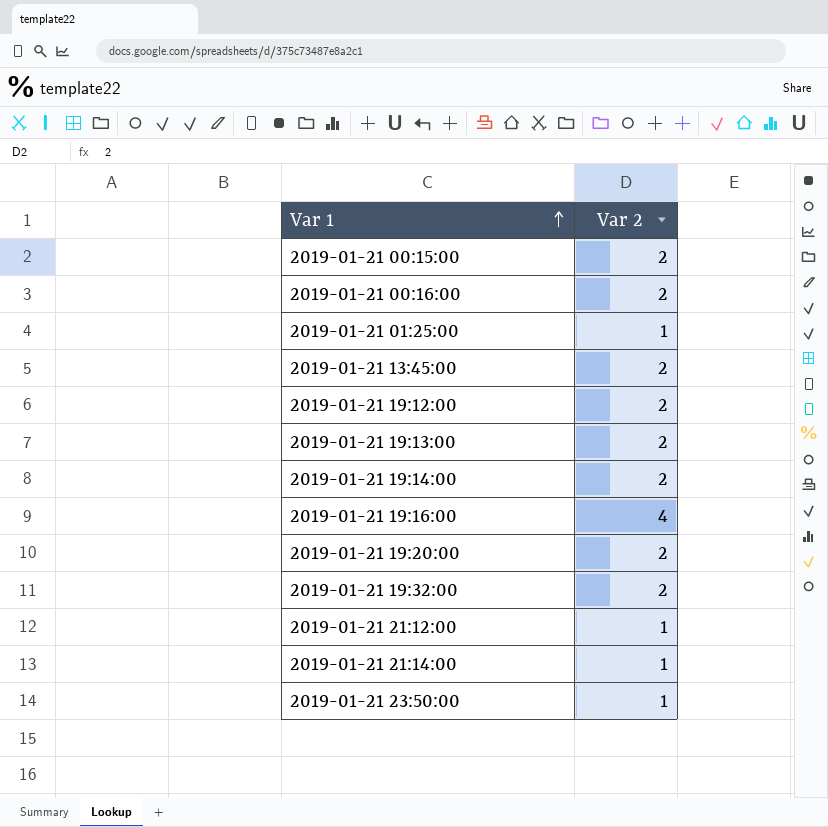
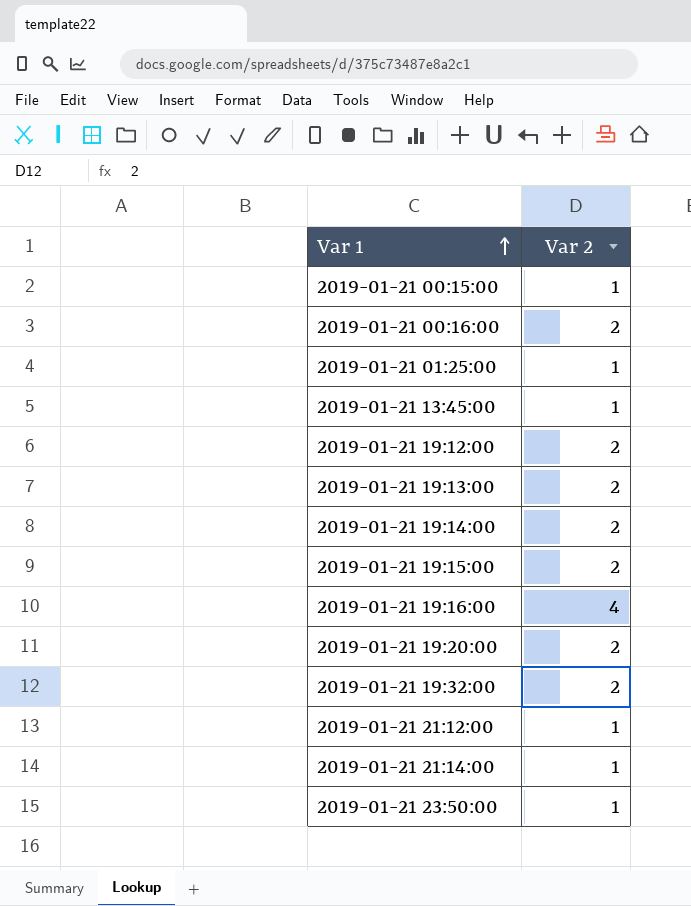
2019-01-21 00:15:00 | Var 2: 2 -> 1
2019-01-21 13:45:00 | Var 2: 2 -> 1
row 2019-01-21 19:15:00: none -> 2

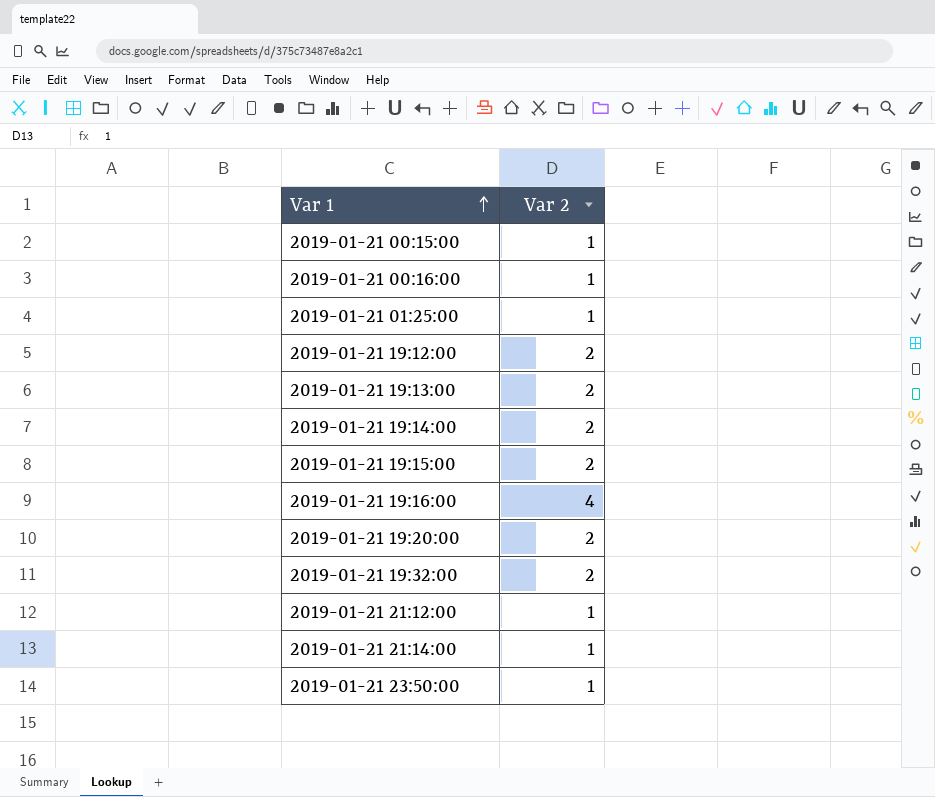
row 2019-01-21 13:45:00: 1 -> none
2019-01-21 00:16:00 | Var 2: 2 -> 1

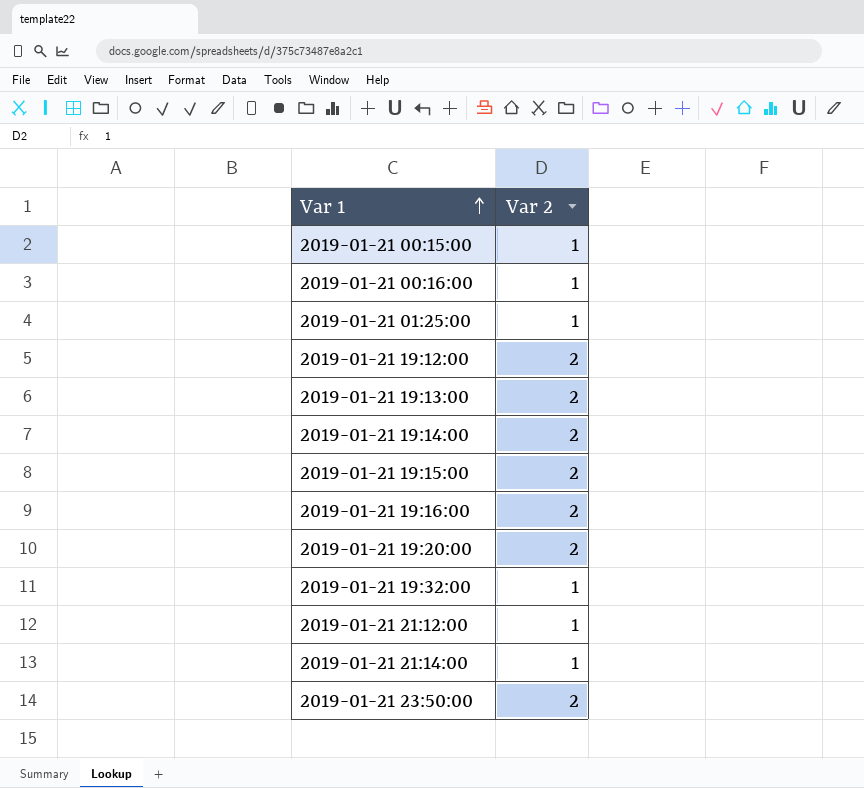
2019-01-21 19:16:00 | Var 2: 4 -> 2
2019-01-21 19:32:00 | Var 2: 2 -> 1
2019-01-21 23:50:00 | Var 2: 1 -> 2

